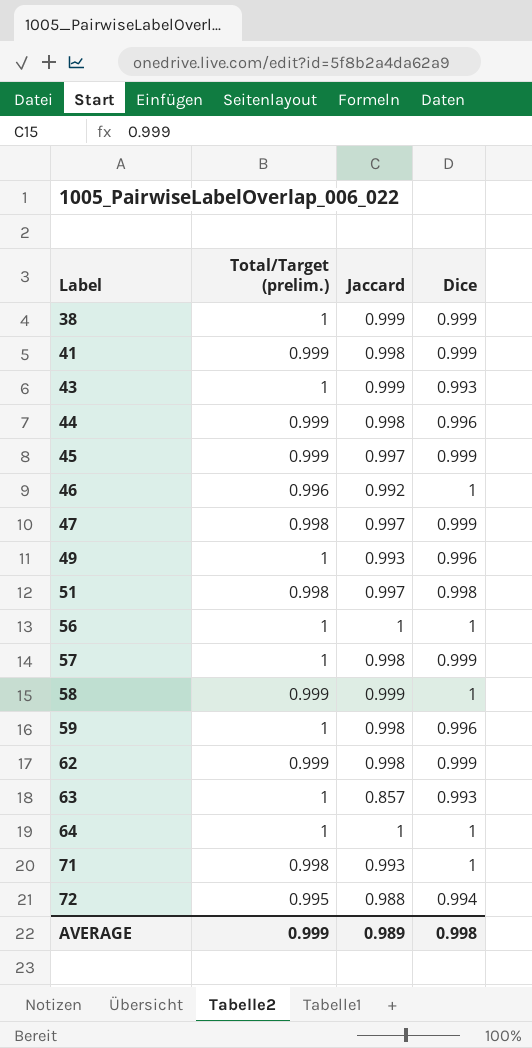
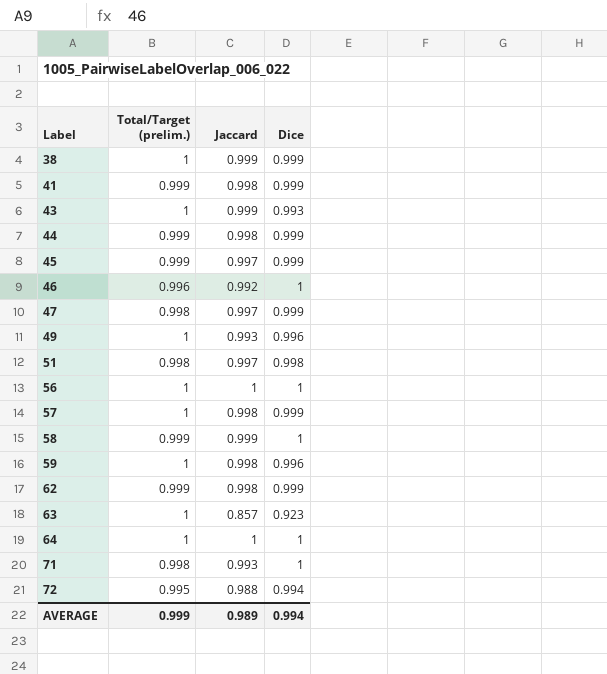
44 | Dice: 0.996 -> 0.999
63 | Dice: 0.993 -> 0.923
AVERAGE | Dice: 0.998 -> 0.994

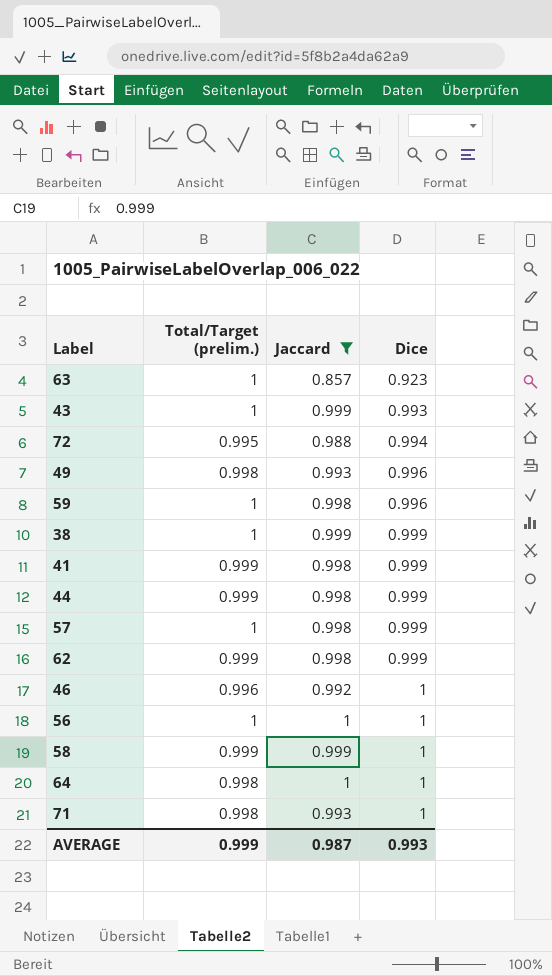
filter: none -> Jaccard != 0.997
row order: Label ascending -> Dice ascending
49 | Total/Target (prelim.): 1 -> 0.998
64 | Total/Target (prelim.): 1 -> 0.998
AVERAGE | Jaccard: 0.989 -> 0.987
AVERAGE | Dice: 0.994 -> 0.993

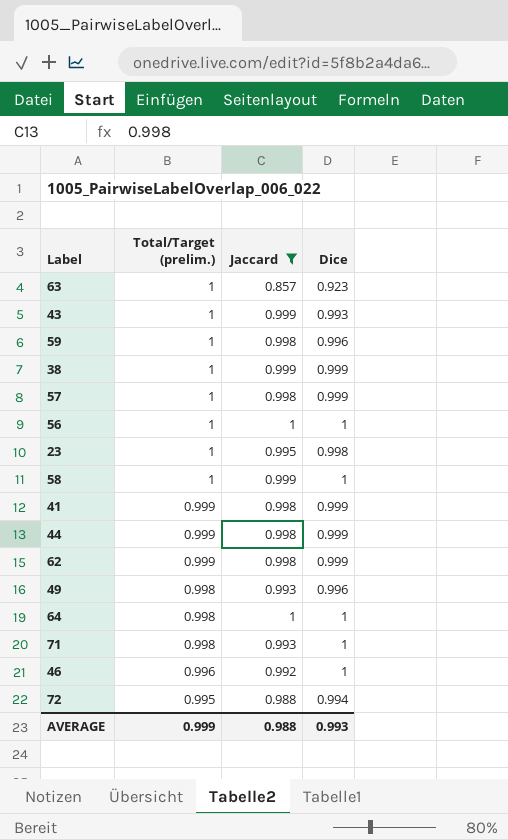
row order: Dice ascending -> Total/Target (prelim.) descending
row 23: none -> 1 | 0.995 | 0.998
58 | Total/Target (prelim.): 0.999 -> 1
AVERAGE | Jaccard: 0.987 -> 0.988

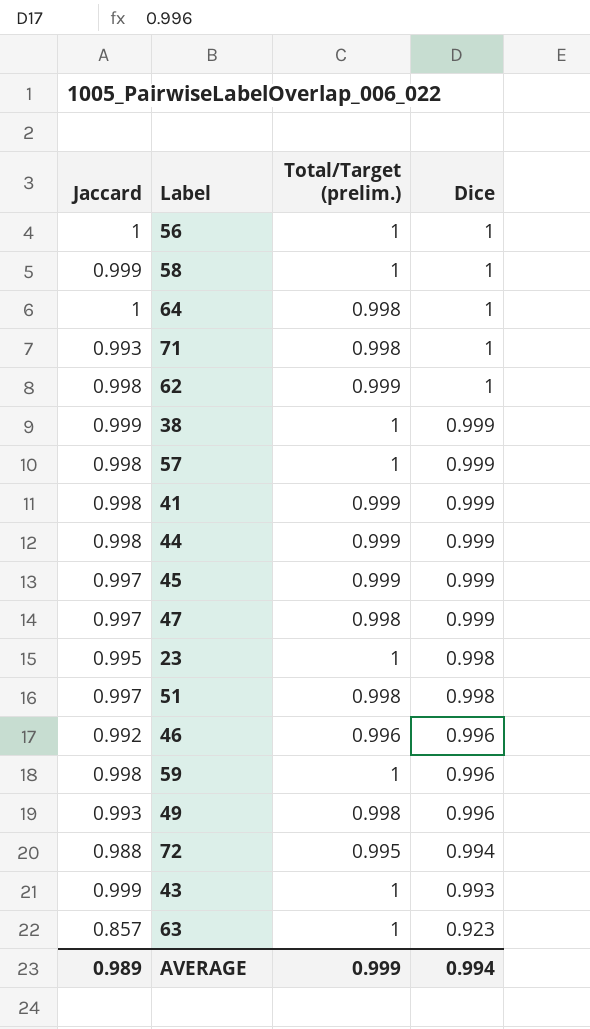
filter: Jaccard != 0.997 -> none
row order: Total/Target (prelim.) descending -> Dice descending
column Jaccard | position: 3 -> 1
62 | Dice: 0.999 -> 1
46 | Dice: 1 -> 0.996
AVERAGE | Jaccard: 0.988 -> 0.989
AVERAGE | Dice: 0.993 -> 0.994

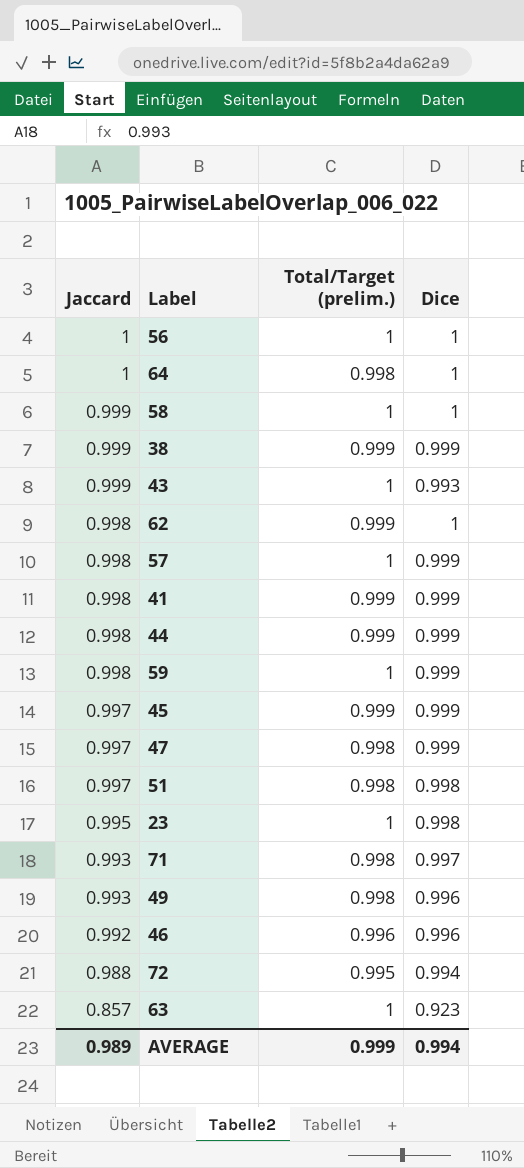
row order: Dice descending -> Jaccard descending
38 | Total/Target (prelim.): 1 -> 0.999
59 | Dice: 0.996 -> 0.999
71 | Dice: 1 -> 0.997

